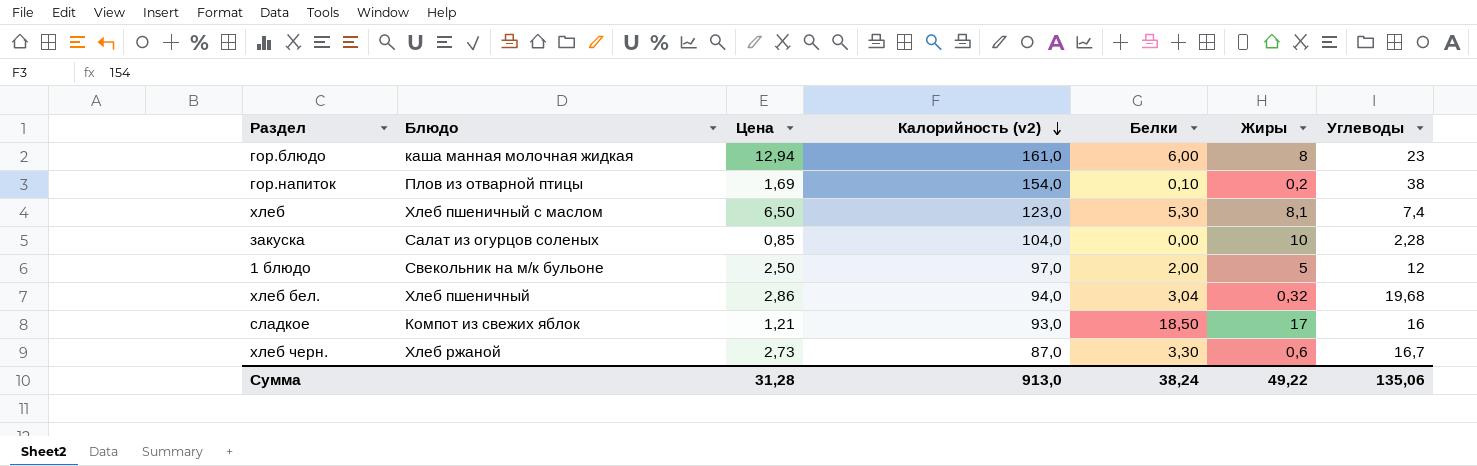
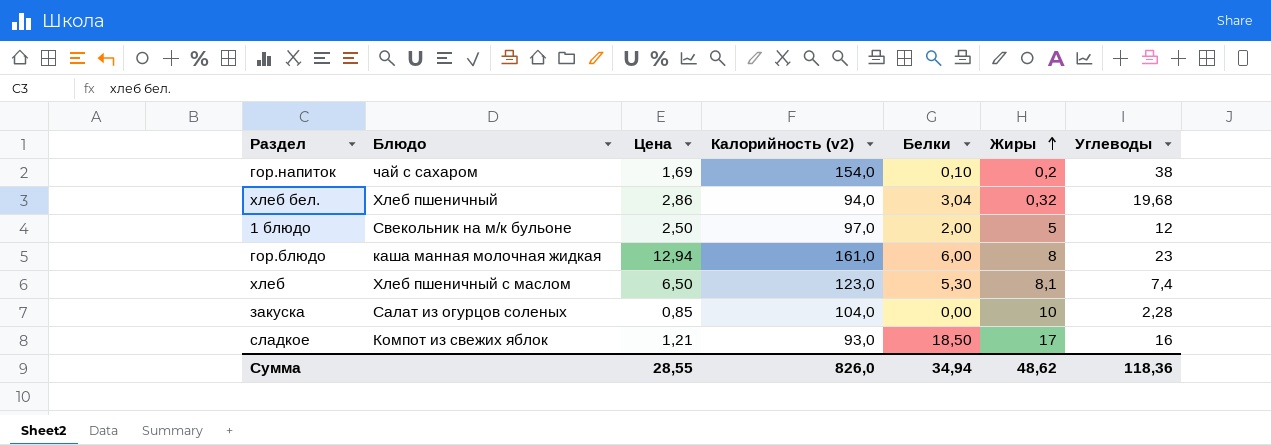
row order: Калорийность (v2) descending -> Жиры ascending
row хлеб черн.: Хлеб ржаной | 2,73 | 87,0 | 3,30 | 0,6 | 16,7 -> none
гор.напиток | Блюдо: Плов из отварной птицы -> чай с сахаром
Сумма | Цена: 31,28 -> 28,55
Сумма | Калорийность (v2): 913,0 -> 826,0
Сумма | Белки: 38,24 -> 34,94
Сумма | Жиры: 49,22 -> 48,62
Сумма | Углеводы: 135,06 -> 118,36

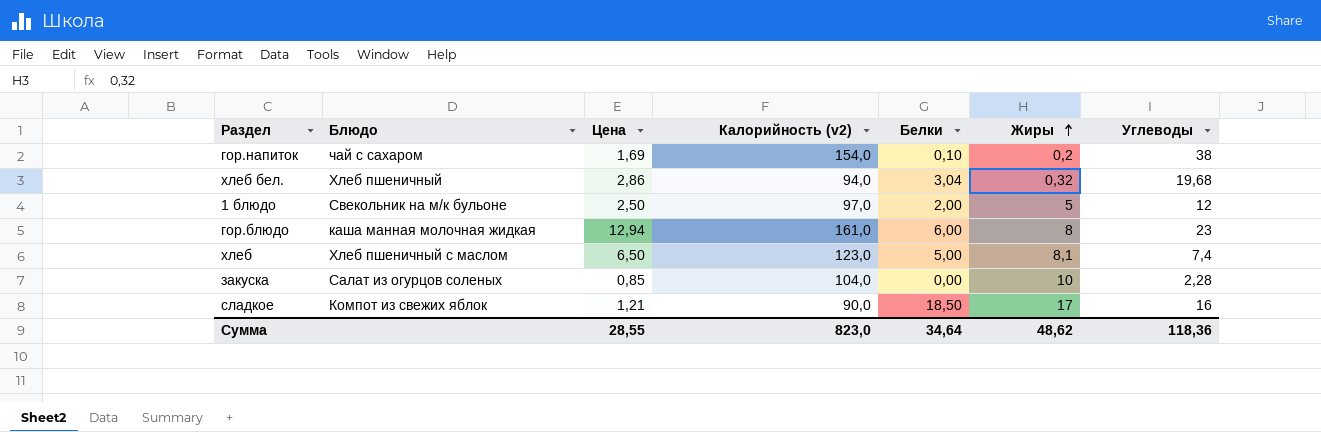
хлеб | Белки: 5,30 -> 5,00
сладкое | Калорийность (v2): 93,0 -> 90,0
Сумма | Калорийность (v2): 826,0 -> 823,0
Сумма | Белки: 34,94 -> 34,64

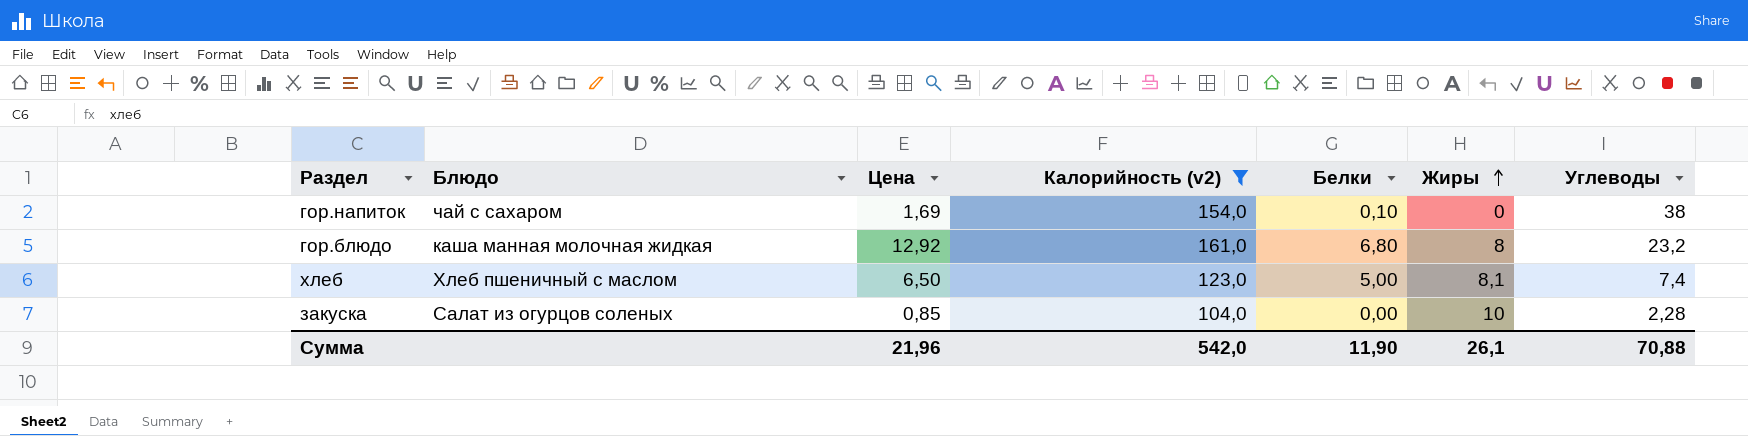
filter: none -> Калорийность (v2) >= 104,0
гор.напиток | Жиры: 0,2 -> 0
гор.блюдо | Цена: 12,94 -> 12,92
гор.блюдо | Белки: 6,00 -> 6,80
гор.блюдо | Углеводы: 23 -> 23,2
Сумма | Цена: 28,55 -> 21,96
Сумма | Калорийность (v2): 823,0 -> 542,0
Сумма | Белки: 34,64 -> 11,90
Сумма | Жиры: 48,62 -> 26,1
Сумма | Углеводы: 118,36 -> 70,88

